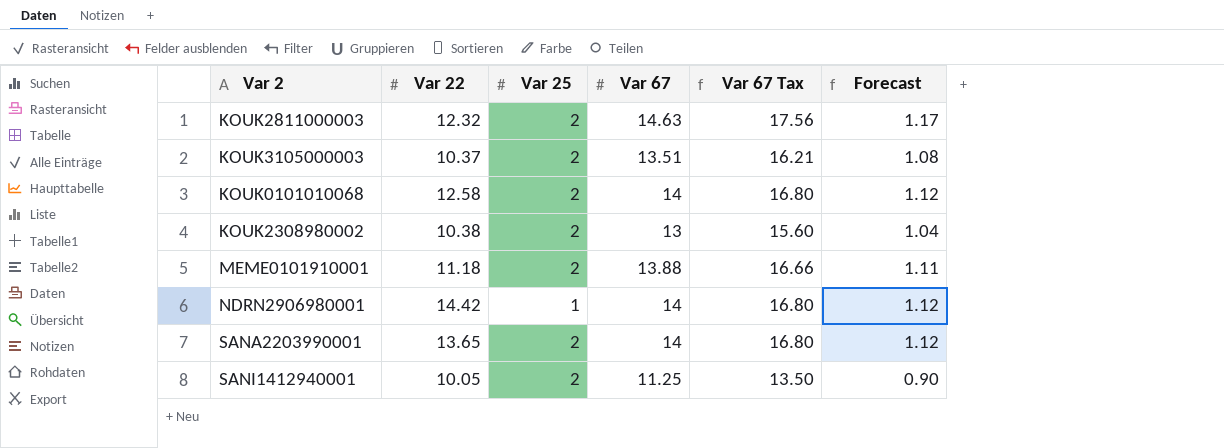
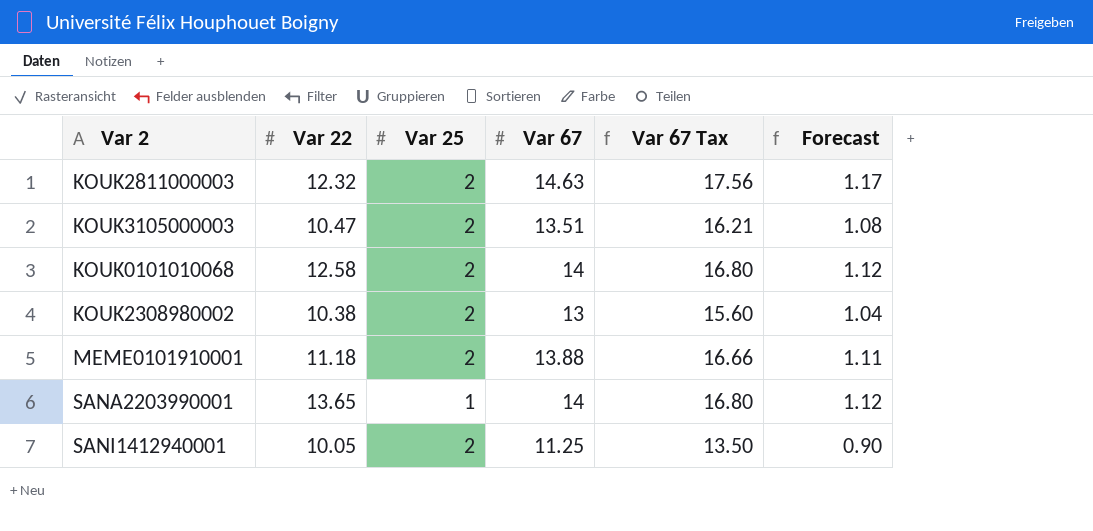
row NDRN2906980001: 14.42 | 1 | 14 | 16.80 | 1.12 -> none
KOUK3105000003 | Var 22: 10.37 -> 10.47
SANA2203990001 | Var 25: 2 -> 1

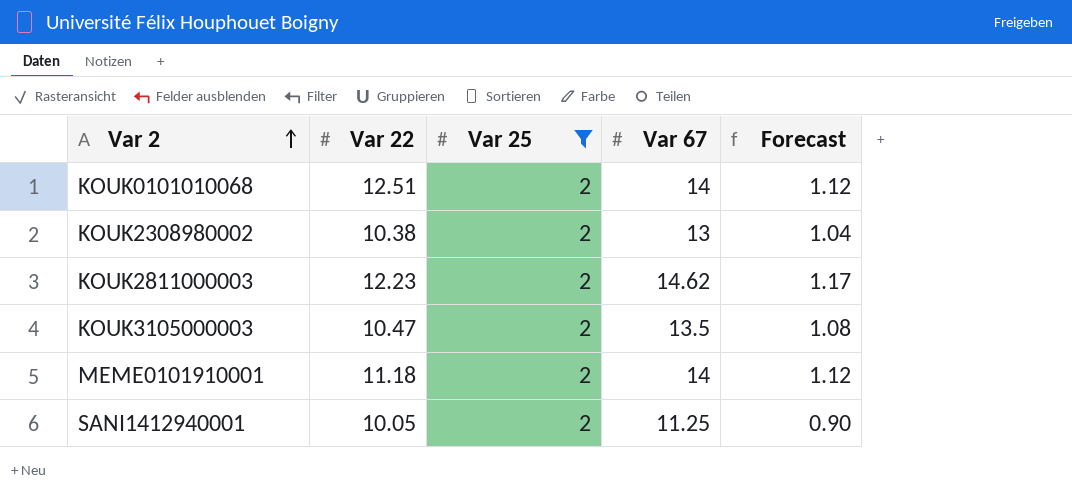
filter: none -> Var 25 = 2
row order: none -> Var 2 ascending
column Var 67 Tax | formula: [Var 67] * 1.2 -> none
KOUK0101010068 | Var 22: 12.58 -> 12.51
KOUK2811000003 | Var 22: 12.32 -> 12.23
KOUK2811000003 | Var 67: 14.63 -> 14.62
KOUK3105000003 | Var 67: 13.51 -> 13.5
MEME0101910001 | Var 67: 13.88 -> 14
MEME0101910001 | Forecast: 1.11 -> 1.12

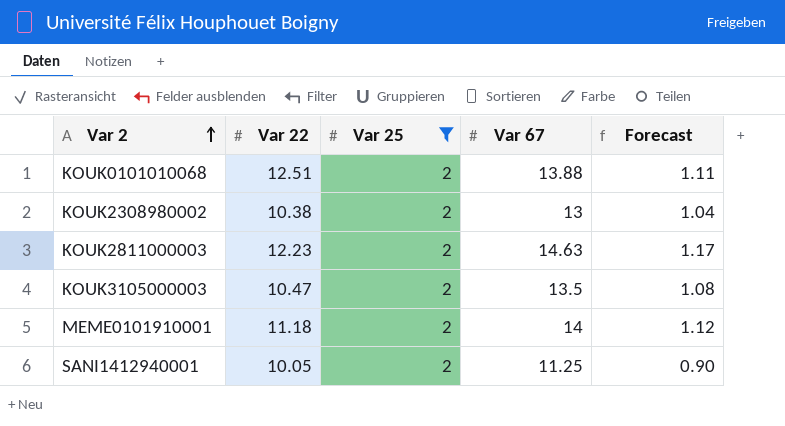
KOUK0101010068 | Var 67: 14 -> 13.88
KOUK0101010068 | Forecast: 1.12 -> 1.11
KOUK2811000003 | Var 67: 14.62 -> 14.63

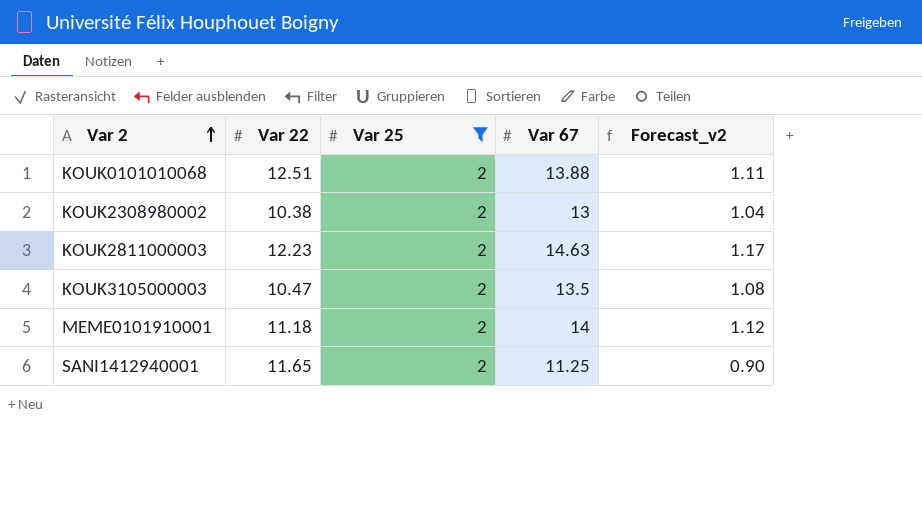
column name: Forecast -> Forecast_v2
SANI1412940001 | Var 22: 10.05 -> 11.65

